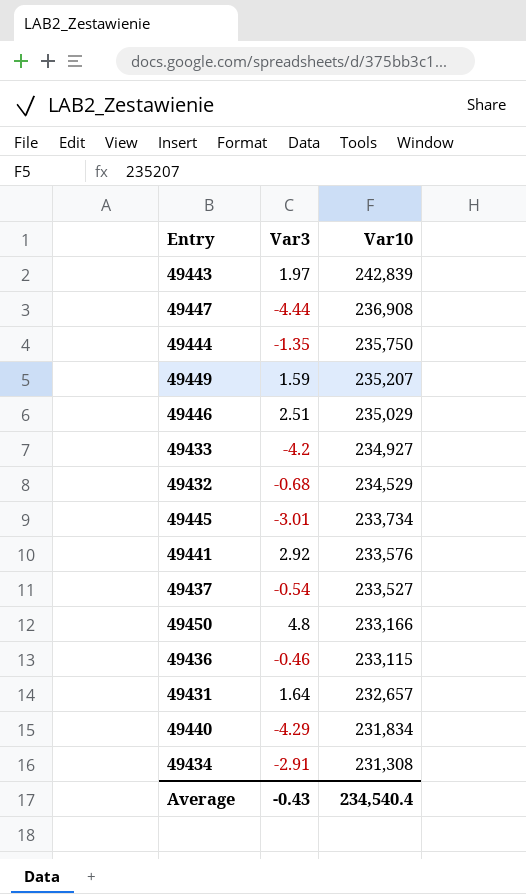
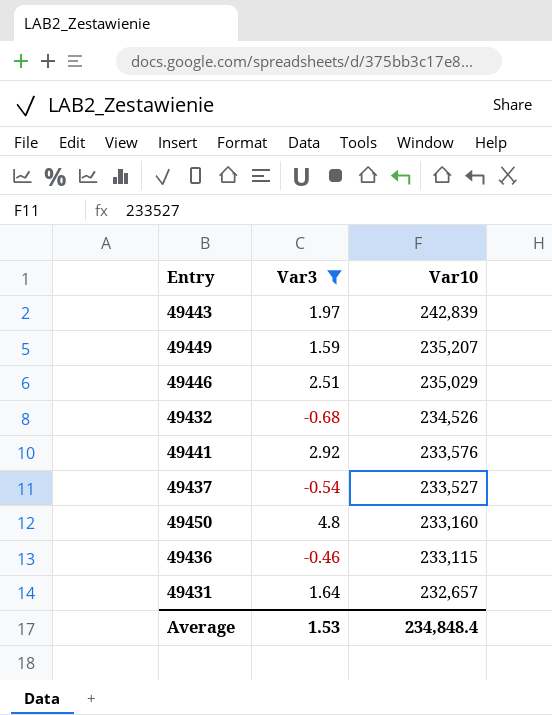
filter: none -> Var3 >= -0.68
49432 | Var10: 234,529 -> 234,526
49450 | Var10: 233,166 -> 233,160
Average | Var3: -0.43 -> 1.53
Average | Var10: 234,540.4 -> 234,848.4

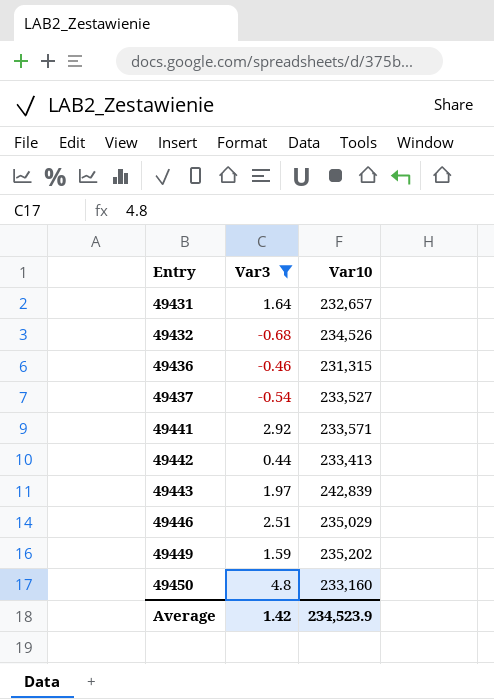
row order: Var10 descending -> Entry ascending
49436 | Var10: 233,115 -> 231,315
49441 | Var10: 233,576 -> 233,571
row 49442: none -> 0.44 | 233,413
49449 | Var10: 235,207 -> 235,202
Average | Var3: 1.53 -> 1.42
Average | Var10: 234,848.4 -> 234,523.9

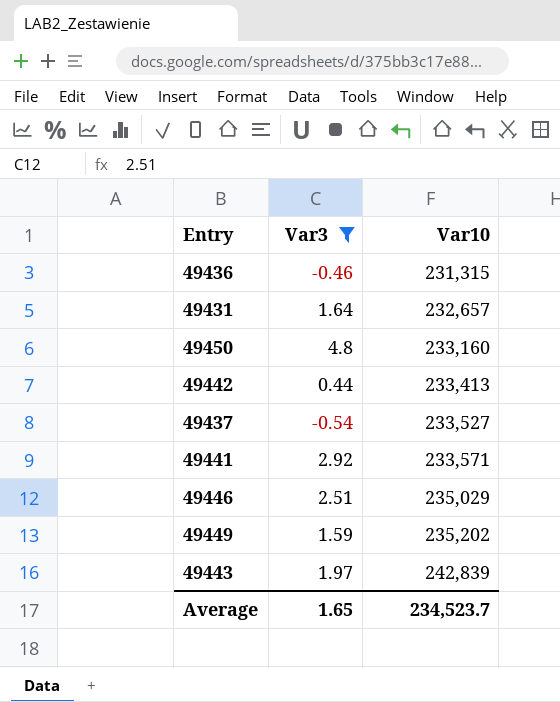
row order: Entry ascending -> Var10 ascending
row 49432: -0.68 | 234,526 -> none
Average | Var3: 1.42 -> 1.65
Average | Var10: 234,523.9 -> 234,523.7

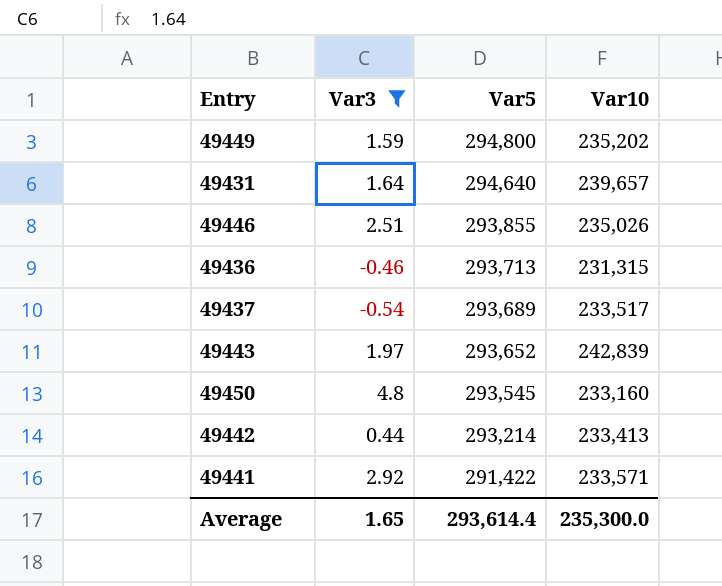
row order: Var10 ascending -> Var5 descending
column Var5 | position: none -> 3
49431 | Var10: 232,657 -> 239,657
49446 | Var10: 235,029 -> 235,026
49437 | Var10: 233,527 -> 233,517
Average | Var10: 234,523.7 -> 235,300.0

